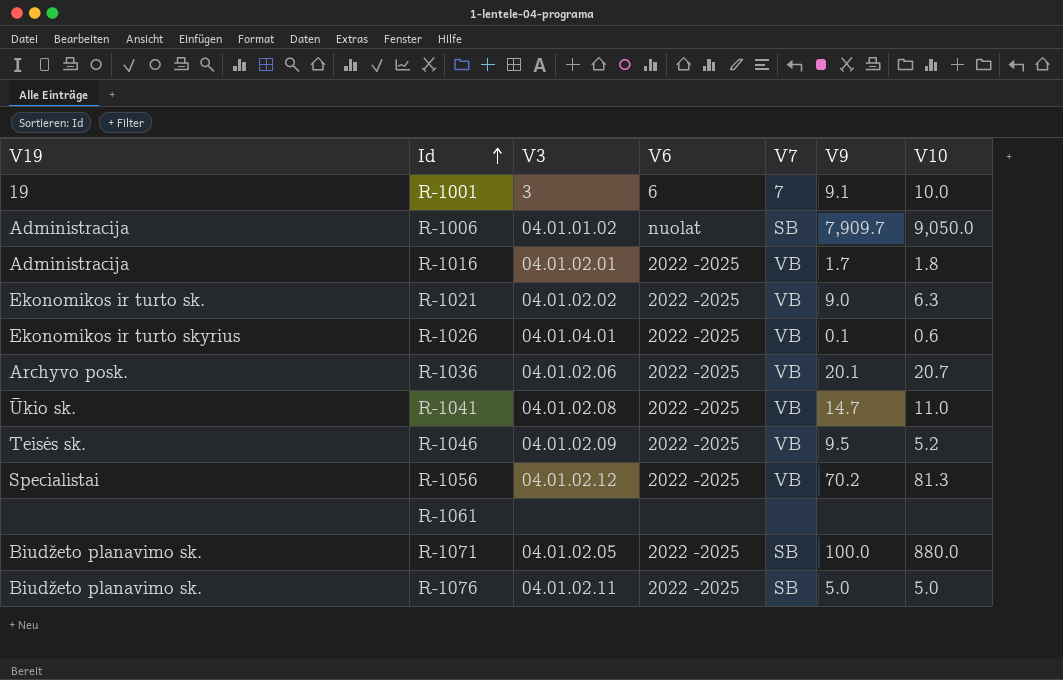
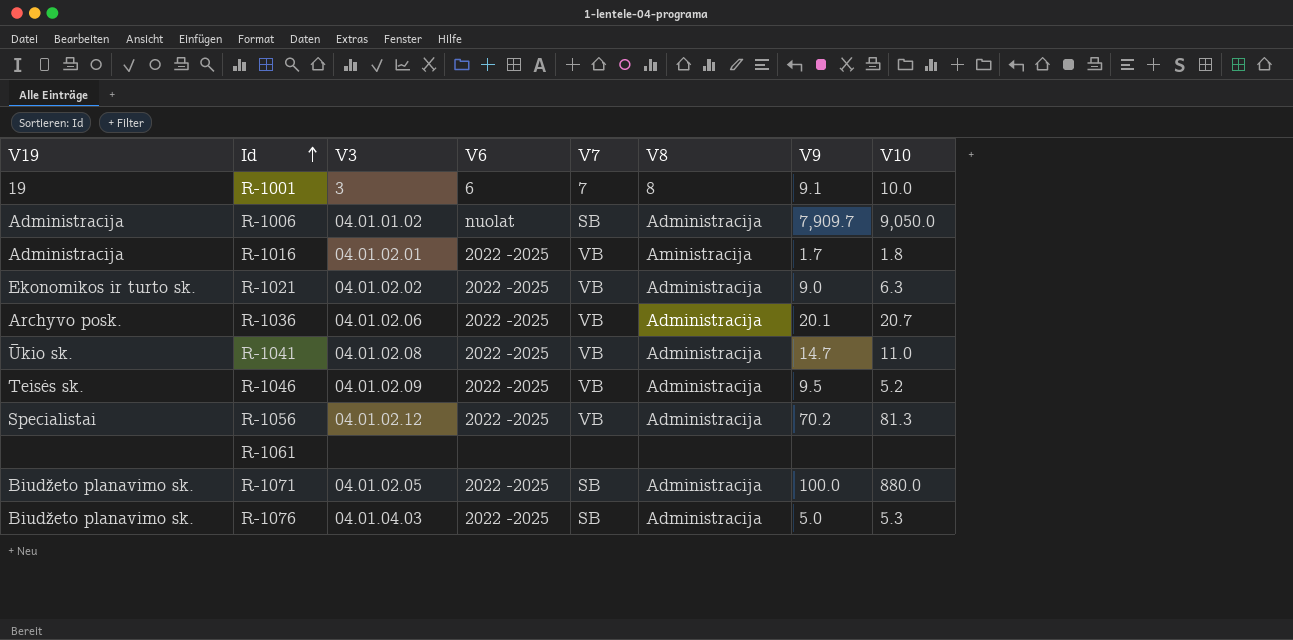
column V8 | position: none -> 6
row R-1026: Ekonomikos ir turto skyrius | 04.01.04.01 | 2022 -2025 | VB | 0.1 | 0.6 -> none
R-1076 | V3: 04.01.02.11 -> 04.01.04.03
R-1076 | V10: 5.0 -> 5.3

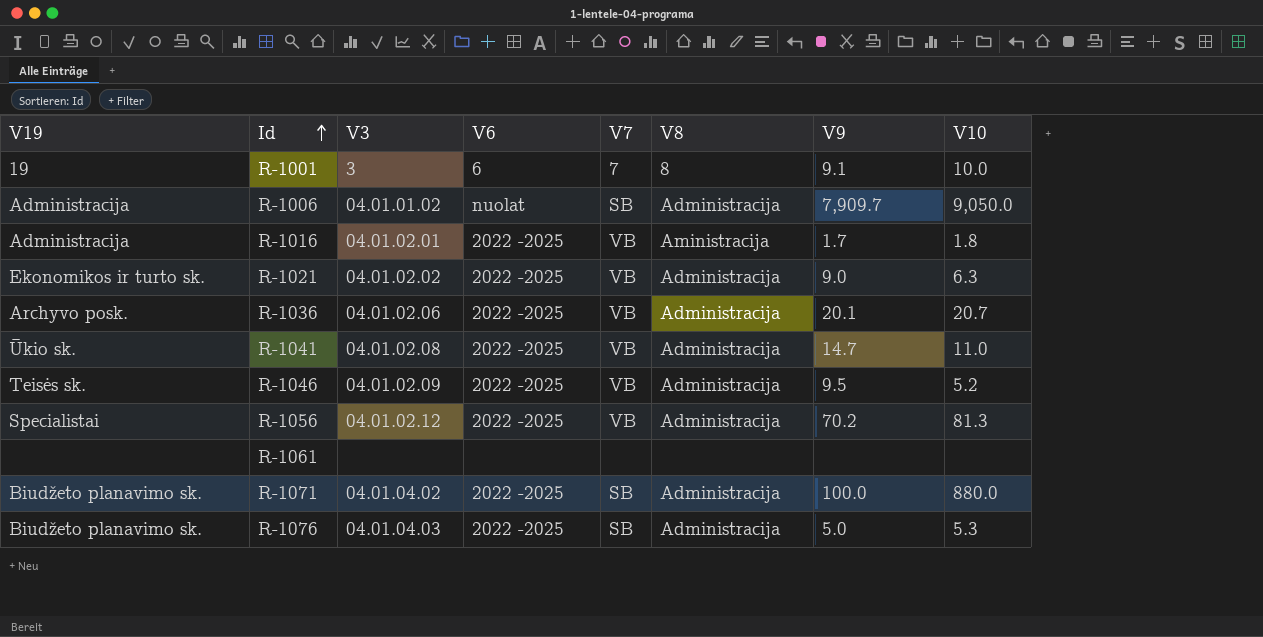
R-1071 | V3: 04.01.02.05 -> 04.01.04.02

